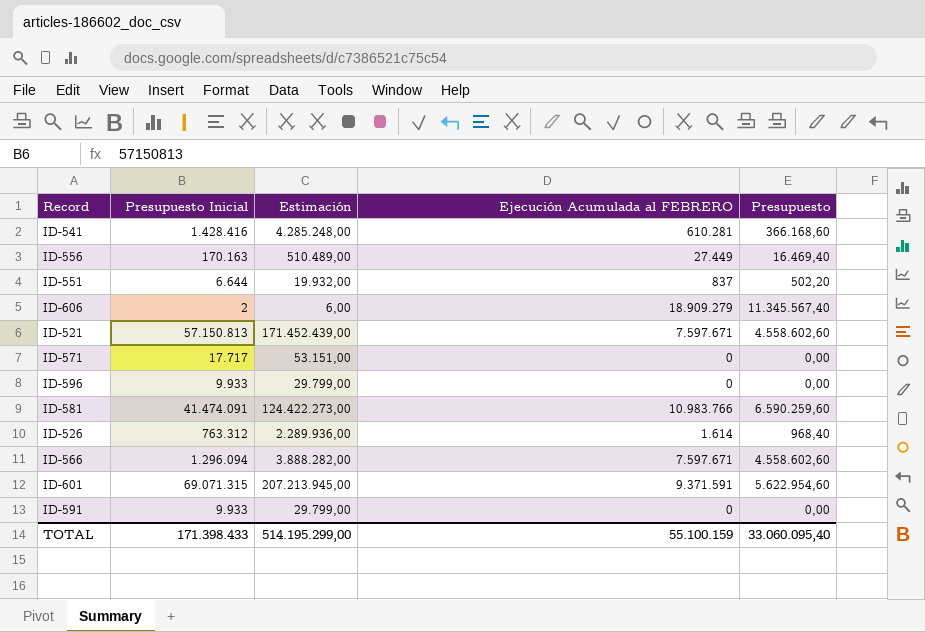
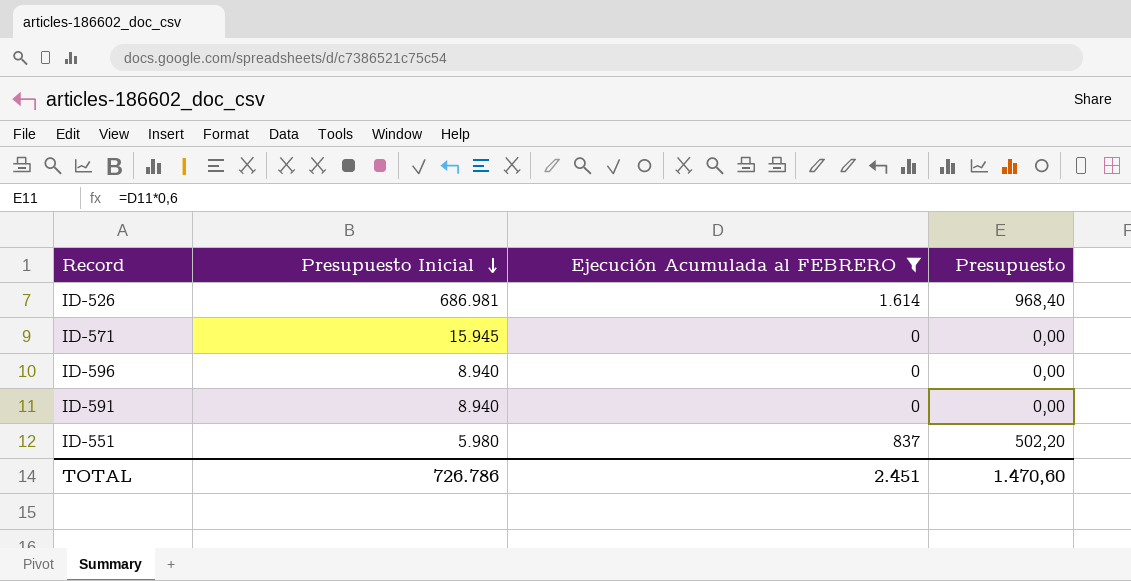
filter: none -> Ejecución Acumulada al FEBRERO <= 1.614
row order: none -> Presupuesto Inicial descending
column Estimación | formula: [Presupuesto Inicial] * 3 -> none
ID-526 | Presupuesto Inicial: 763.312 -> 686.981
ID-571 | Presupuesto Inicial: 17.717 -> 15.945
ID-596 | Presupuesto Inicial: 9.933 -> 8.940
ID-591 | Presupuesto Inicial: 9.933 -> 8.940
ID-551 | Presupuesto Inicial: 6.644 -> 5.980
TOTAL | Presupuesto Inicial: 171.398.433 -> 726.786
TOTAL | Ejecución Acumulada al FEBRERO: 55.100.159 -> 2.451
TOTAL | Presupuesto: 33.060.095,40 -> 1.470,60

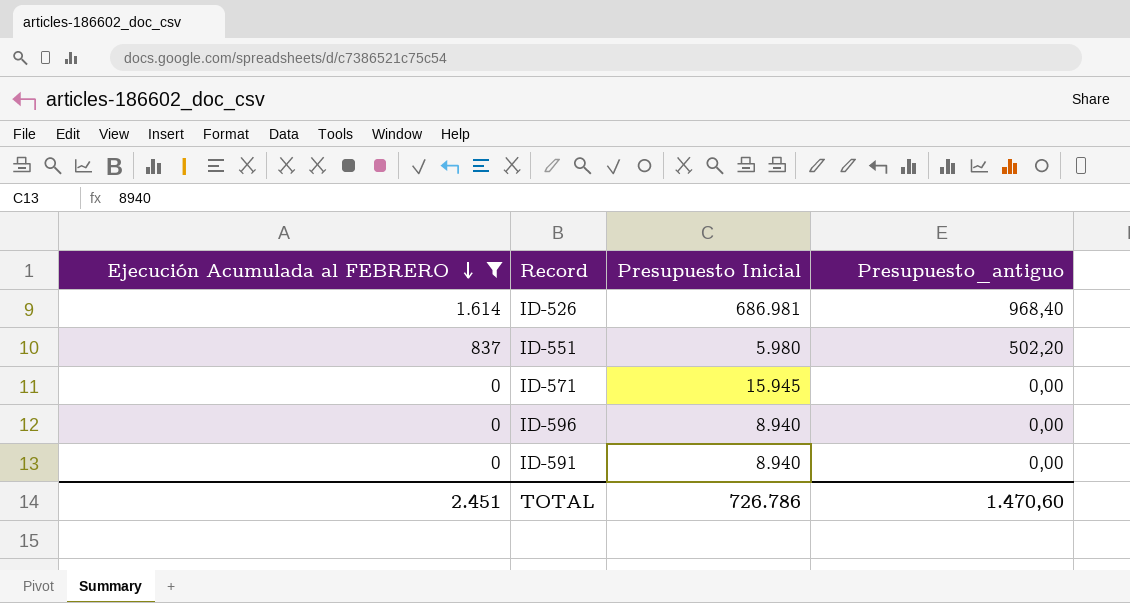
row order: Presupuesto Inicial descending -> Ejecución Acumulada al FEBRERO descending
column Ejecución Acumulada al FEBRERO | position: 3 -> 1
column name: Presupuesto -> Presupuesto_antiguo

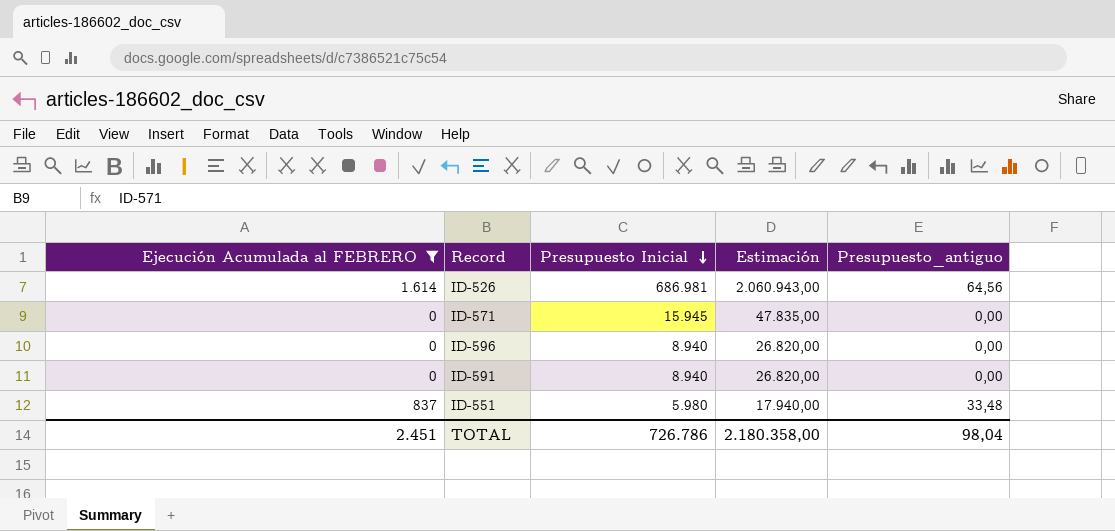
row order: Ejecución Acumulada al FEBRERO descending -> Presupuesto Inicial descending
column Estimación | formula: none -> [Presupuesto Inicial] * 3
column Presupuesto_antiguo | formula: [Ejecución Acumulada al FEBRERO] * 0,6 -> [Ejecución Acumulada al FEBRERO] * 0,04
TOTAL | Presupuesto_antiguo: 1.470,60 -> 98,04

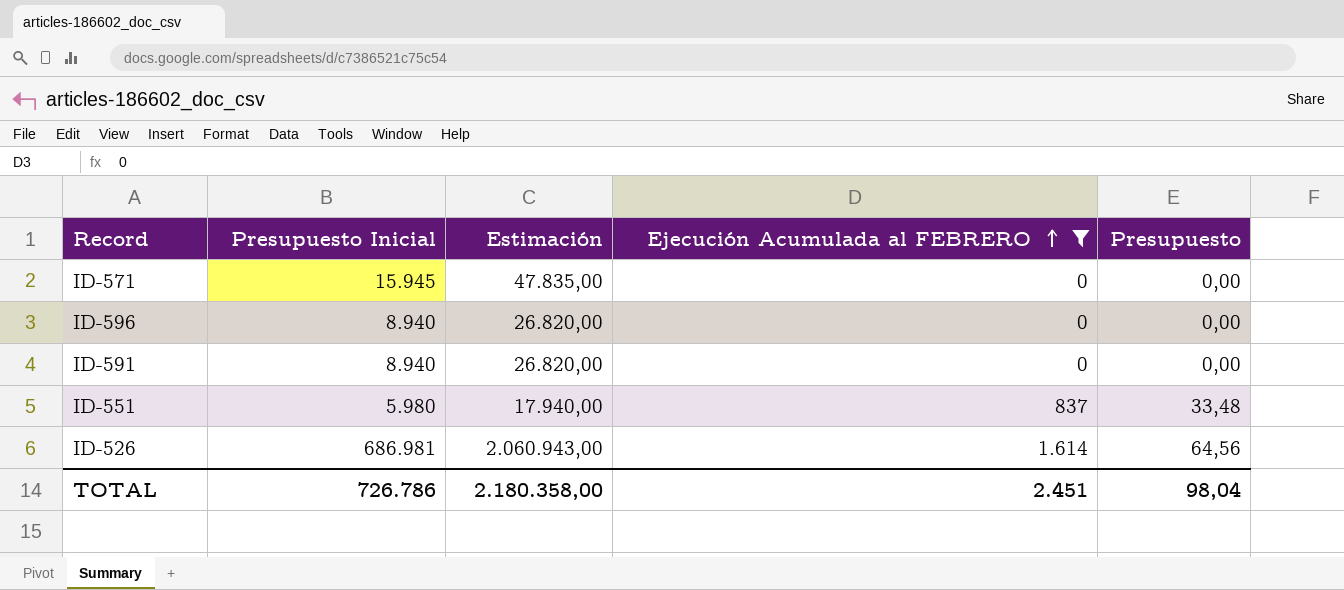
row order: Presupuesto Inicial descending -> Ejecución Acumulada al FEBRERO ascending
column Ejecución Acumulada al FEBRERO | position: 1 -> 4
column name: Presupuesto_antiguo -> Presupuesto

